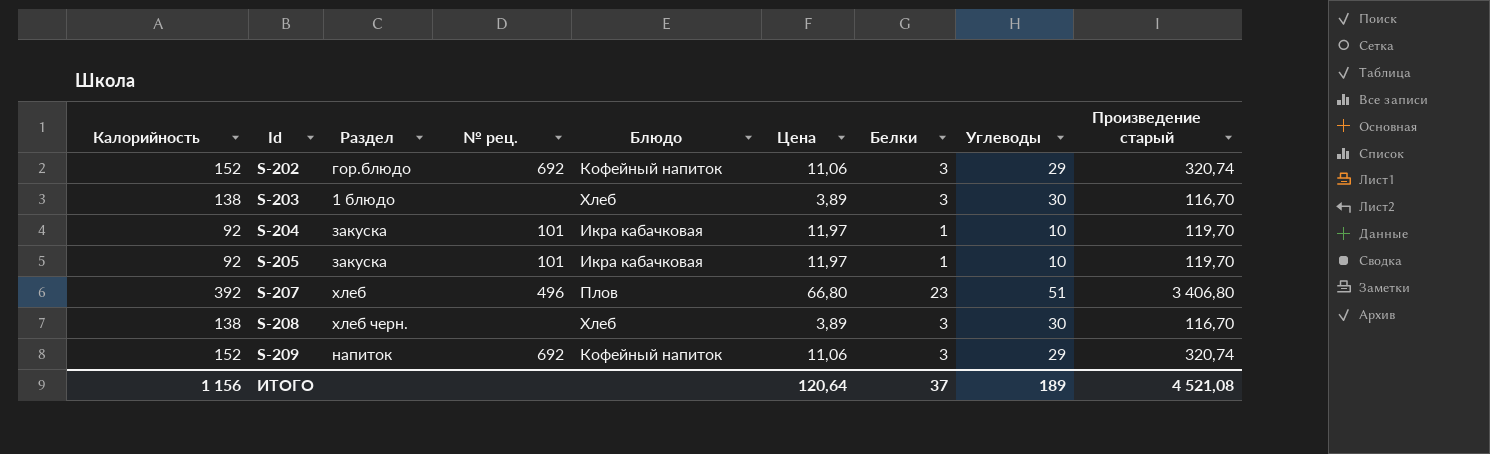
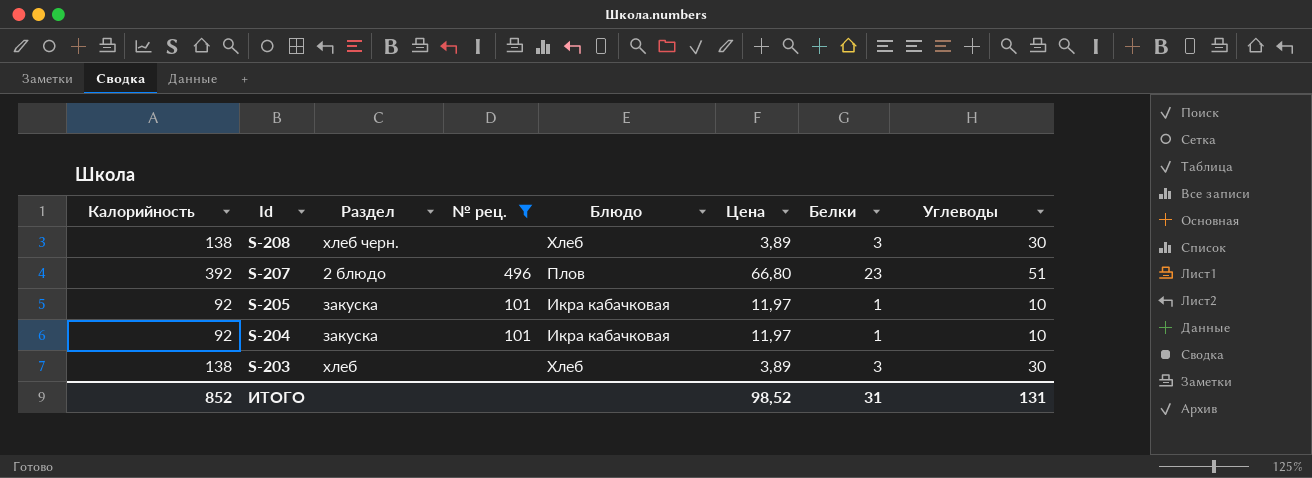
filter: none -> № рец. != 692
row order: Id ascending -> Id descending
column Произведение старый | formula: [Цена] * [Углеводы] -> none
S-207 | Раздел: хлеб -> 2 блюдо
S-203 | Раздел: 1 блюдо -> хлеб
ИТОГО | Калорийность: 1 156 -> 852
ИТОГО | Цена: 120,64 -> 98,52
ИТОГО | Белки: 37 -> 31
ИТОГО | Углеводы: 189 -> 131

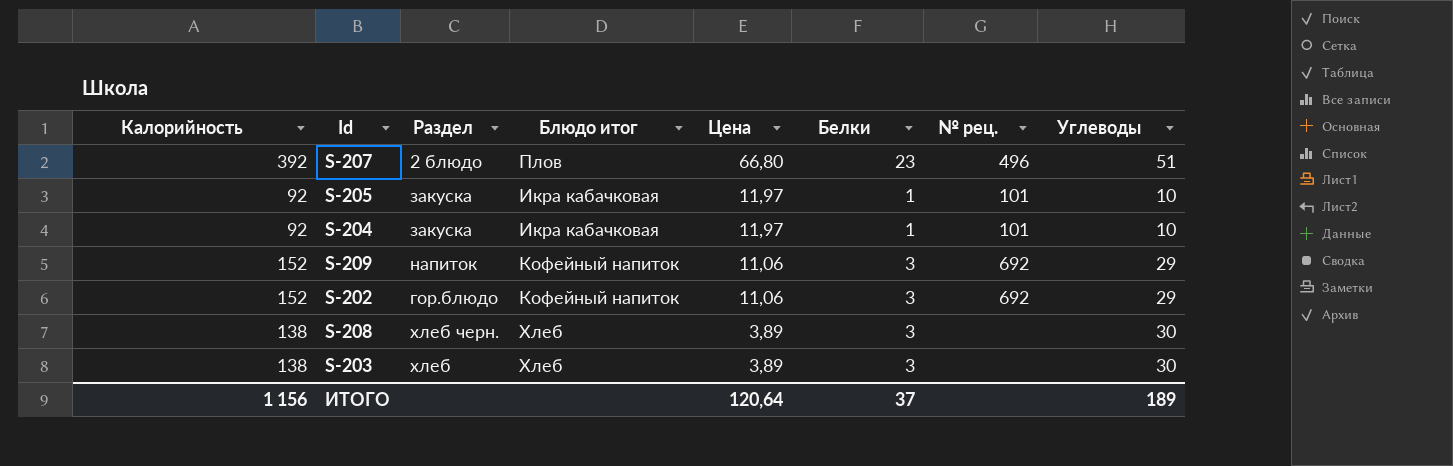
filter: № рец. != 692 -> none
row order: Id descending -> Цена descending
column name: Блюдо -> Блюдо итог
column № рец. | position: 4 -> 7
ИТОГО | Калорийность: 852 -> 1 156
ИТОГО | Цена: 98,52 -> 120,64
ИТОГО | Белки: 31 -> 37
ИТОГО | Углеводы: 131 -> 189

